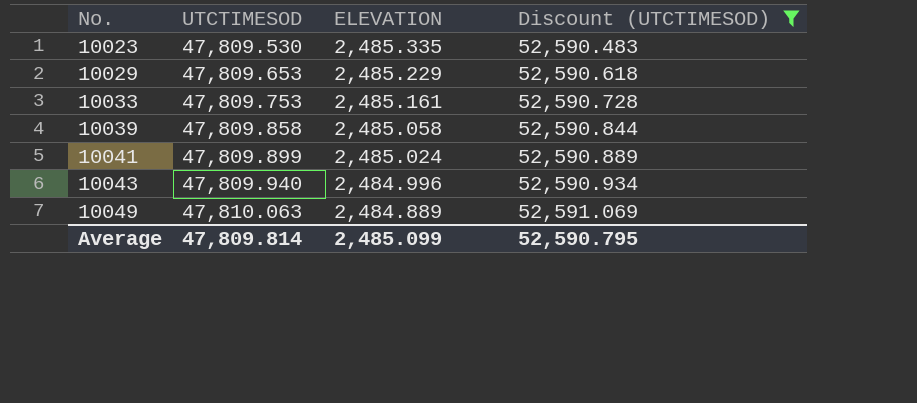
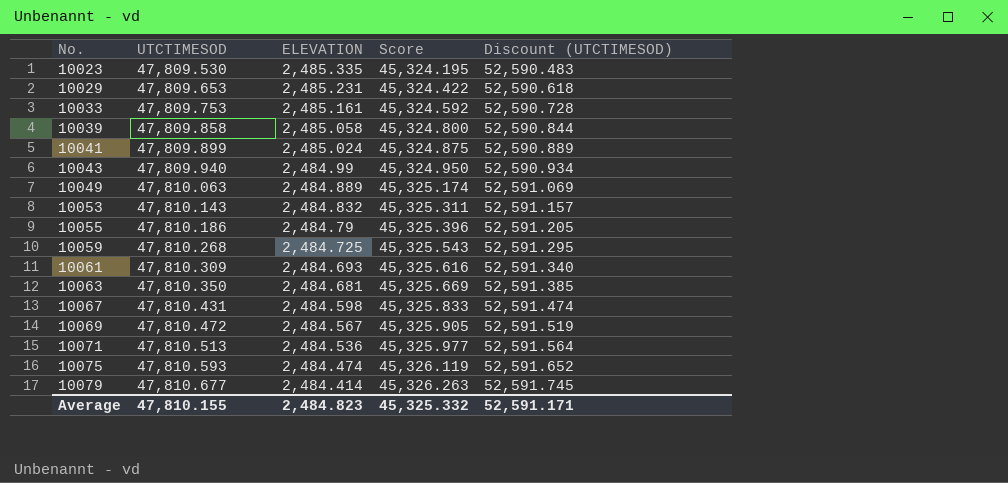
filter: Discount (UTCTIMESOD) <= 52,591.069 -> none
column Score | formula: none -> [UTCTIMESOD] - [ELEVATION]
10029 | ELEVATION: 2,485.229 -> 2,485.231
10043 | ELEVATION: 2,484.996 -> 2,484.99
Average | UTCTIMESOD: 47,809.814 -> 47,810.155
Average | ELEVATION: 2,485.099 -> 2,484.823
Average | Discount (UTCTIMESOD): 52,590.795 -> 52,591.171

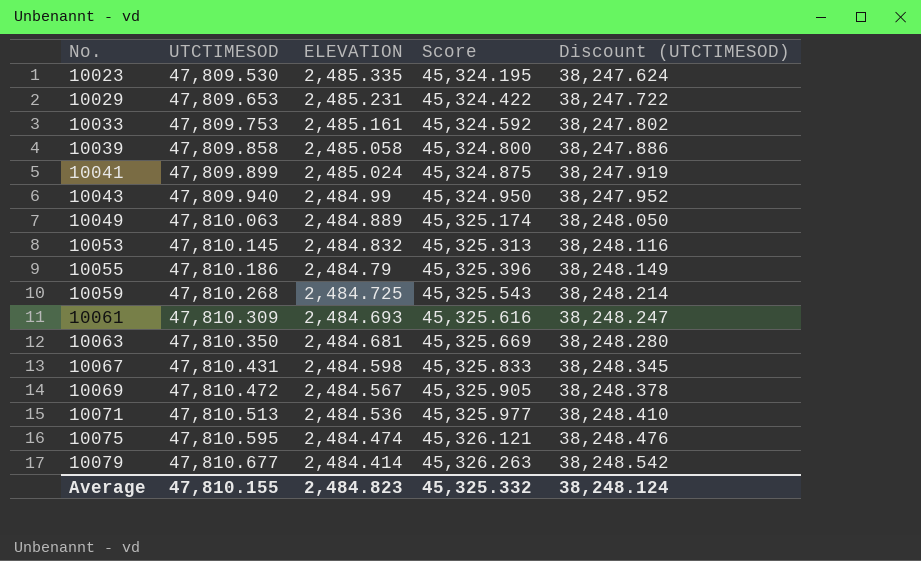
column Discount (UTCTIMESOD) | formula: [UTCTIMESOD] * 1.1 -> [UTCTIMESOD] * 0.8
10053 | UTCTIMESOD: 47,810.143 -> 47,810.145
10053 | Score: 45,325.311 -> 45,325.313
10075 | UTCTIMESOD: 47,810.593 -> 47,810.595
10075 | Score: 45,326.119 -> 45,326.121
Average | Discount (UTCTIMESOD): 52,591.171 -> 38,248.124

